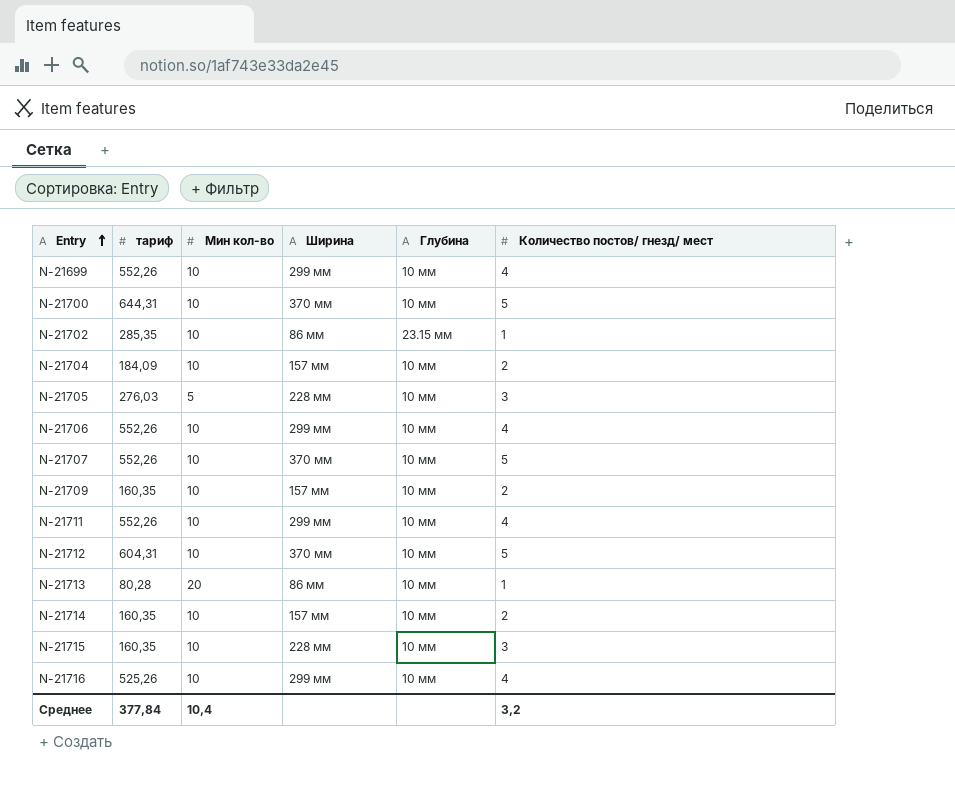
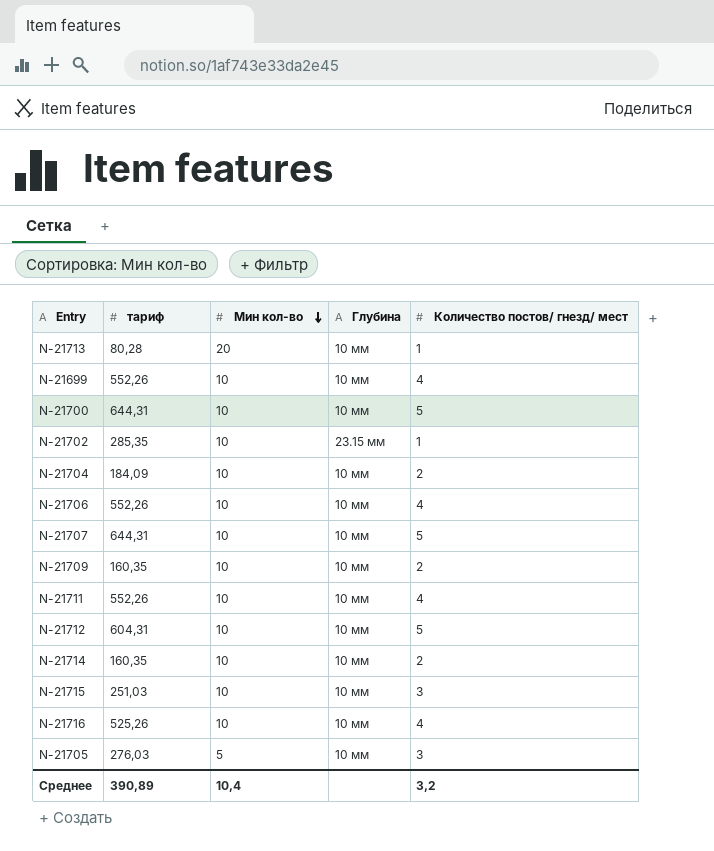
row order: Entry ascending -> Мин кол-во descending
column Ширина | position: 4 -> none
N-21707 | тариф: 552,26 -> 644,31
N-21715 | тариф: 160,35 -> 251,03
Среднее | тариф: 377,84 -> 390,89

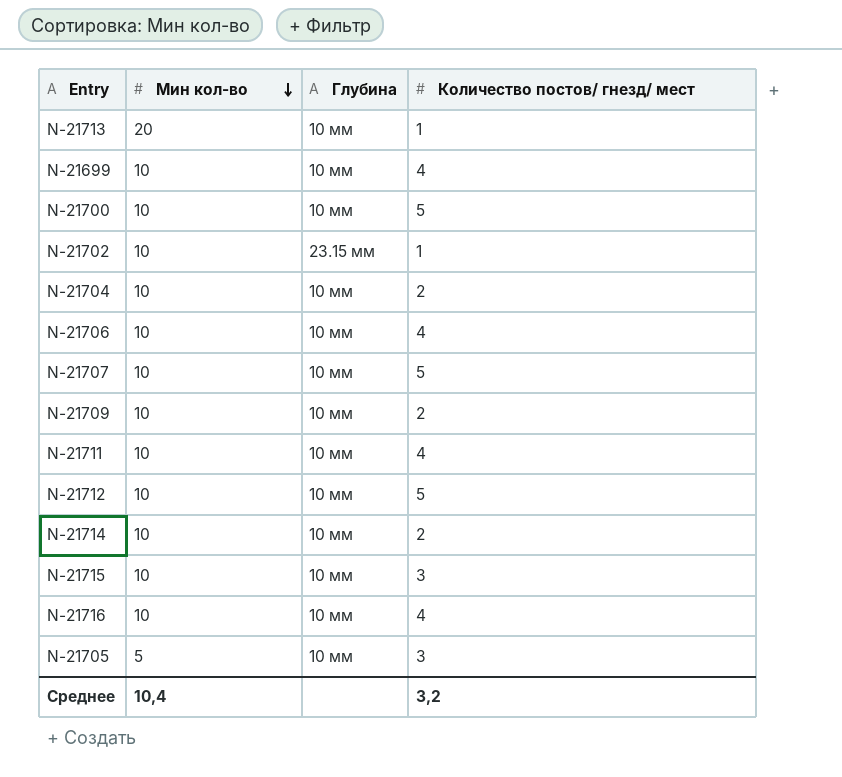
column тариф | position: 2 -> none

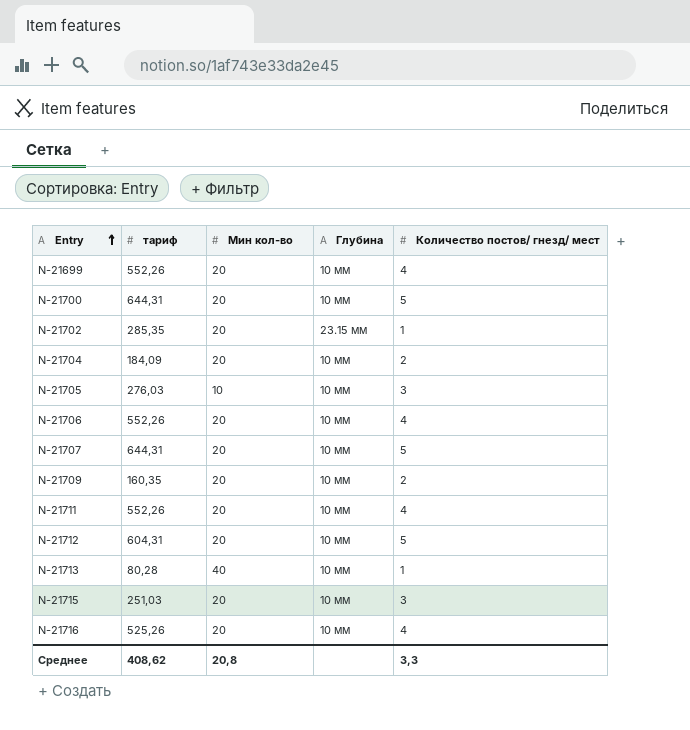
row order: Мин кол-во descending -> Entry ascending
column тариф | position: none -> 2
row N-21714: 10 | 10 мм | 2 -> none
N-21699 | Мин кол-во: 10 -> 20
N-21700 | Мин кол-во: 10 -> 20
N-21702 | Мин кол-во: 10 -> 20
N-21704 | Мин кол-во: 10 -> 20
N-21705 | Мин кол-во: 5 -> 10
N-21706 | Мин кол-во: 10 -> 20
N-21707 | Мин кол-во: 10 -> 20
N-21709 | Мин кол-во: 10 -> 20
N-21711 | Мин кол-во: 10 -> 20
N-21712 | Мин кол-во: 10 -> 20
N-21713 | Мин кол-во: 20 -> 40
N-21715 | Мин кол-во: 10 -> 20
N-21716 | Мин кол-во: 10 -> 20
Среднее | Мин кол-во: 10,4 -> 20,8
Среднее | Количество постов/ гнезд/ мест: 3,2 -> 3,3

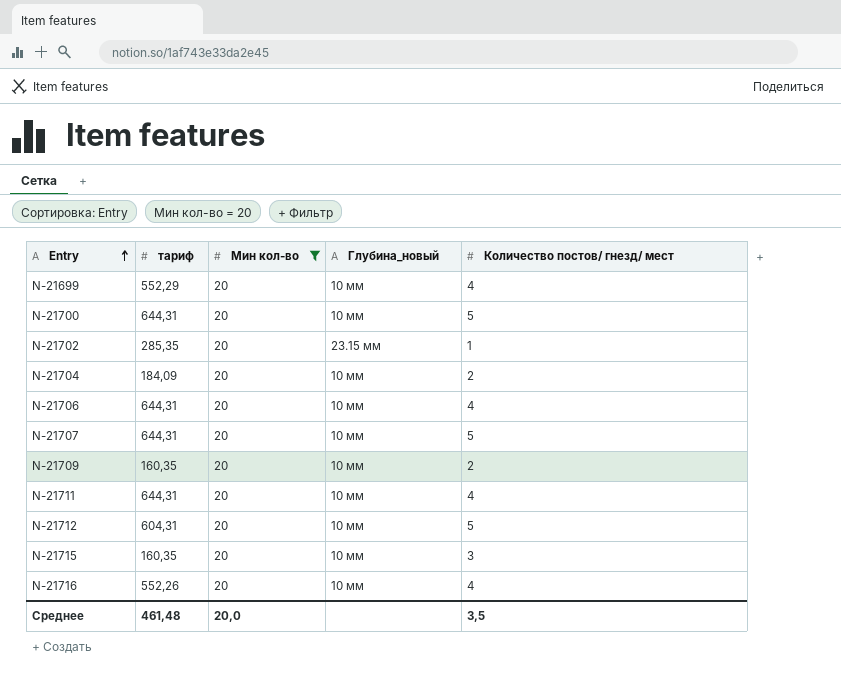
filter: none -> Мин кол-во = 20
column name: Глубина -> Глубина_новый
N-21699 | тариф: 552,26 -> 552,29
N-21706 | тариф: 552,26 -> 644,31
N-21711 | тариф: 552,26 -> 644,31
N-21715 | тариф: 251,03 -> 160,35
N-21716 | тариф: 525,26 -> 552,26
Среднее | тариф: 408,62 -> 461,48
Среднее | Мин кол-во: 20,8 -> 20,0
Среднее | Количество постов/ гнезд/ мест: 3,3 -> 3,5

